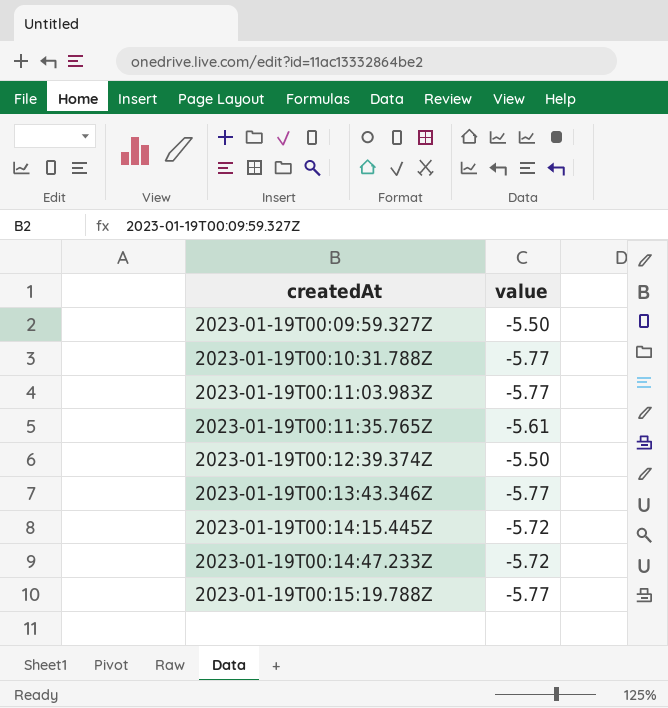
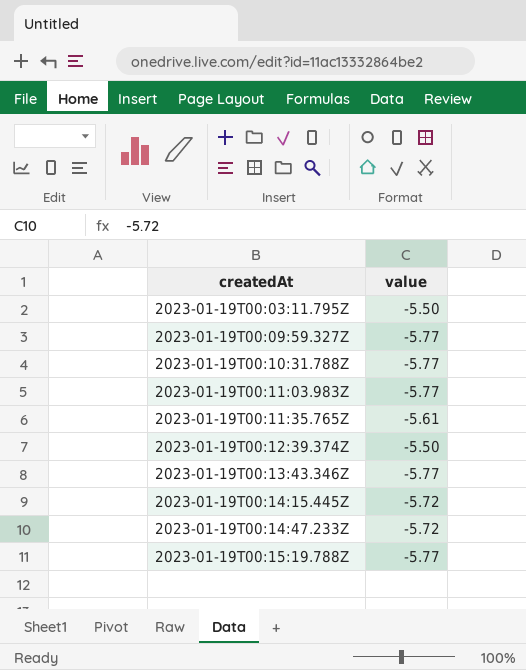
row 2023-01-19T00:03:11.795Z: none -> -5.50
2023-01-19T00:09:59.327Z | value: -5.50 -> -5.77

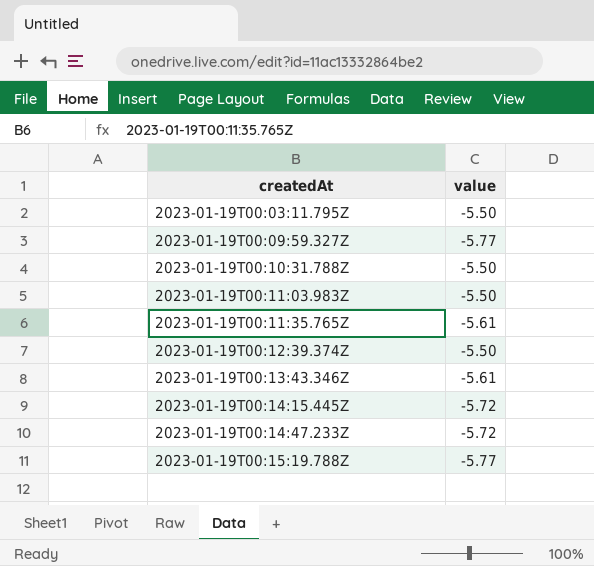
2023-01-19T00:10:31.788Z | value: -5.77 -> -5.50
2023-01-19T00:11:03.983Z | value: -5.77 -> -5.50
2023-01-19T00:13:43.346Z | value: -5.77 -> -5.61

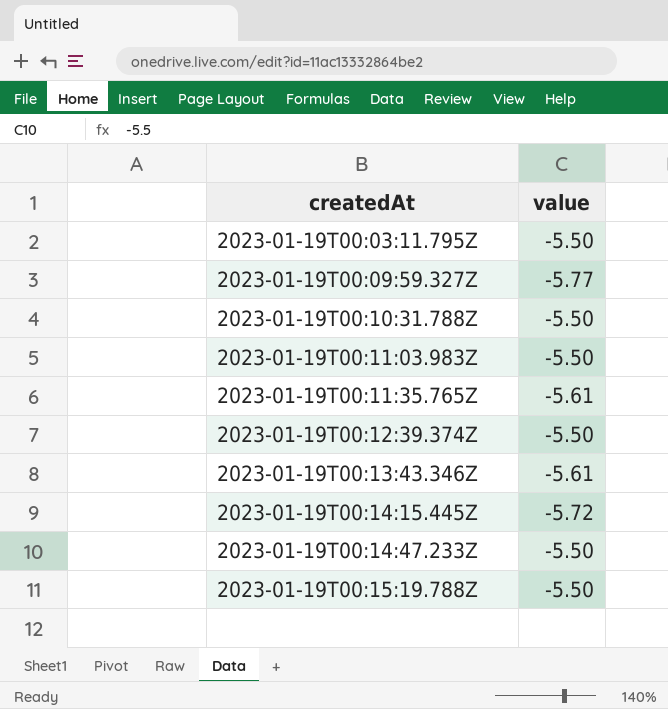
2023-01-19T00:14:47.233Z | value: -5.72 -> -5.50
2023-01-19T00:15:19.788Z | value: -5.77 -> -5.50

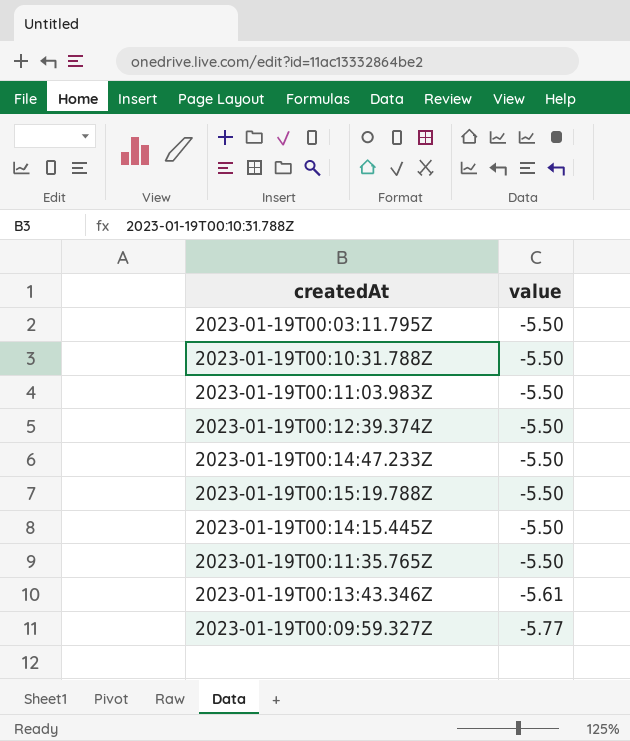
row order: createdAt ascending -> value descending
2023-01-19T00:14:15.445Z | value: -5.72 -> -5.50
2023-01-19T00:11:35.765Z | value: -5.61 -> -5.50

